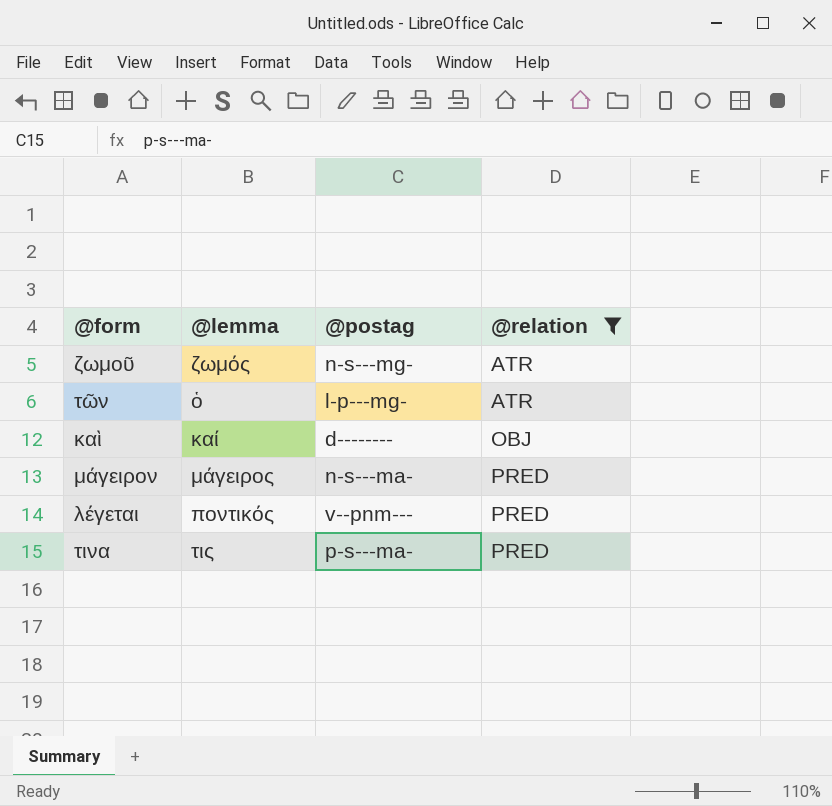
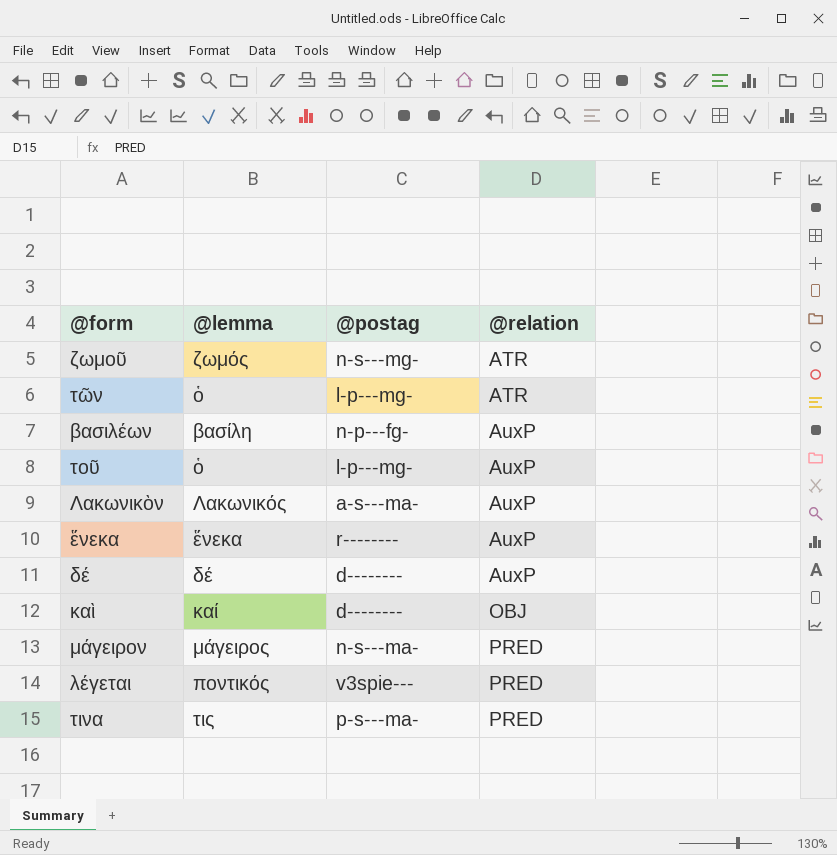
filter: @relation != AuxP -> none
λέγεται | @postag: v--pnm--- -> v3spie---

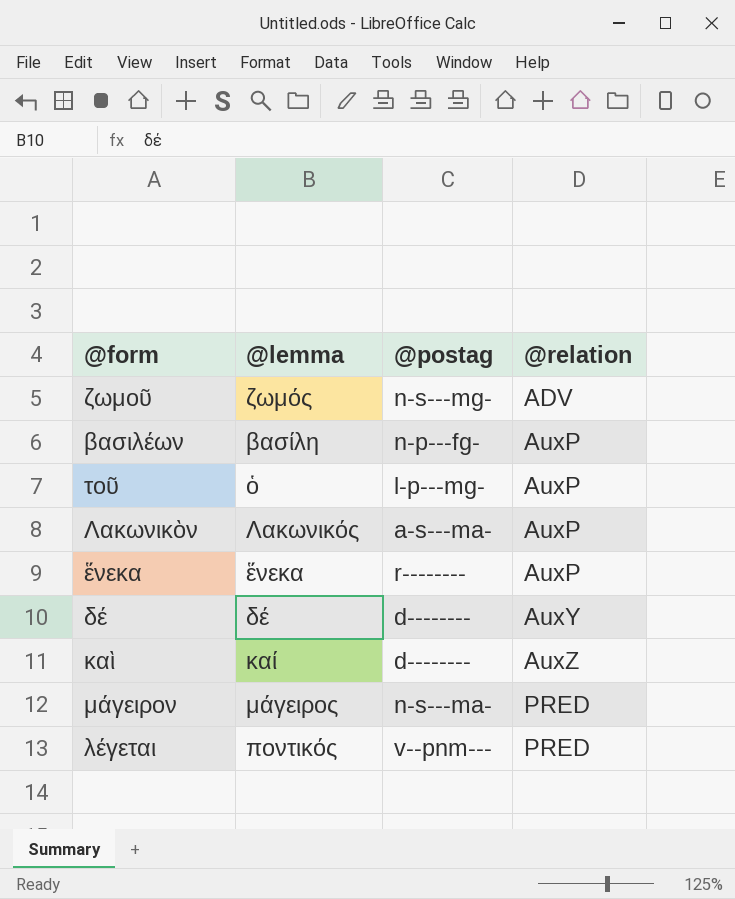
row τῶν: ὁ | l-p---mg- | ATR -> none
row τινα: τις | p-s---ma- | PRED -> none
ζωμοῦ | @relation: ATR -> ADV
δέ | @relation: AuxP -> AuxY
καὶ | @relation: OBJ -> AuxZ
λέγεται | @postag: v3spie--- -> v--pnm---

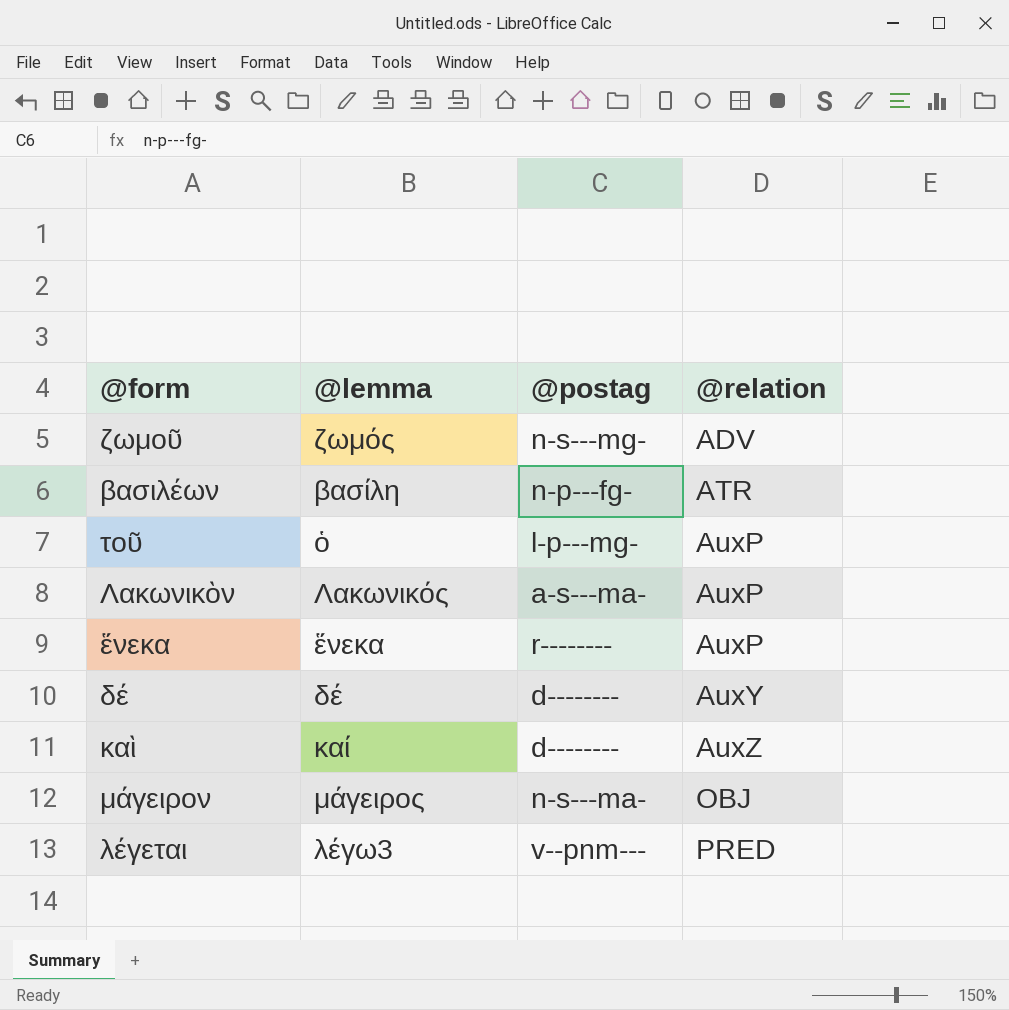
βασιλέων | @relation: AuxP -> ATR
μάγειρον | @relation: PRED -> OBJ
λέγεται | @lemma: ποντικός -> λέγω3

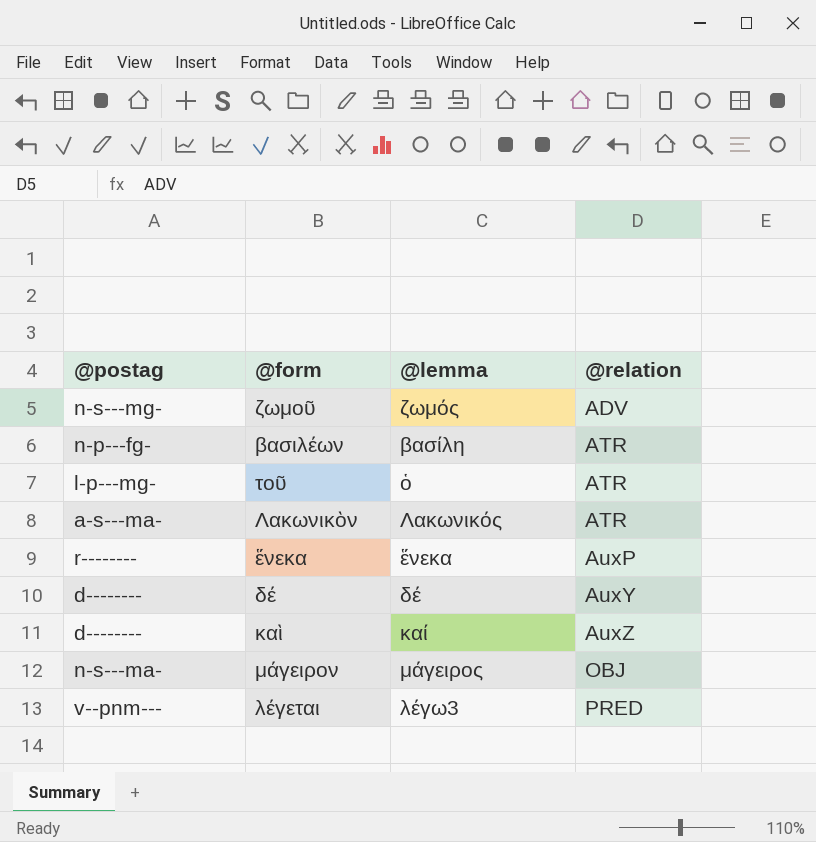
column @postag | position: 3 -> 1
τοῦ | @relation: AuxP -> ATR
Λακωνικὸν | @relation: AuxP -> ATR

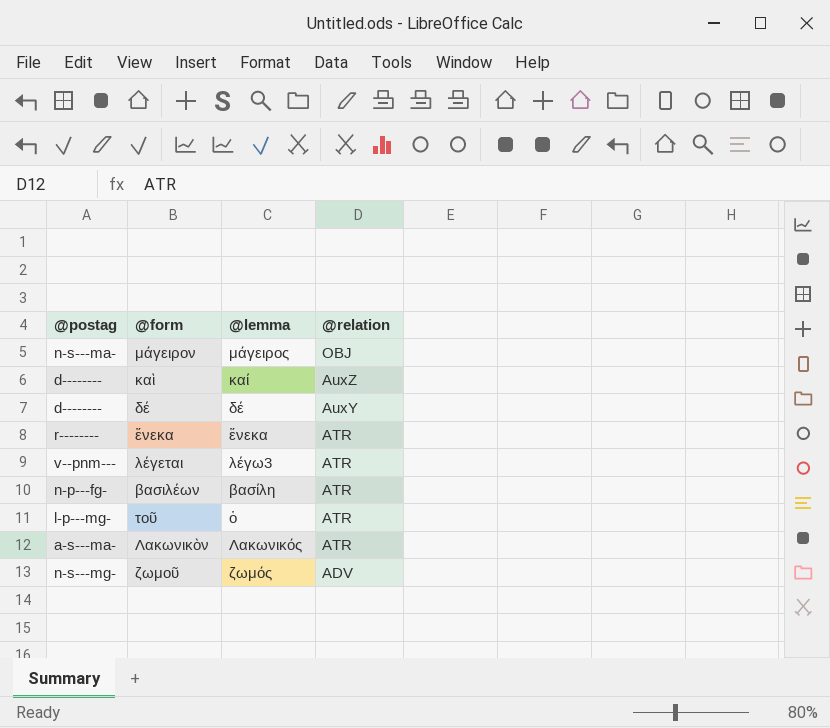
row order: @relation ascending -> @relation descending
ἕνεκα | @relation: AuxP -> ATR
λέγεται | @relation: PRED -> ATR

